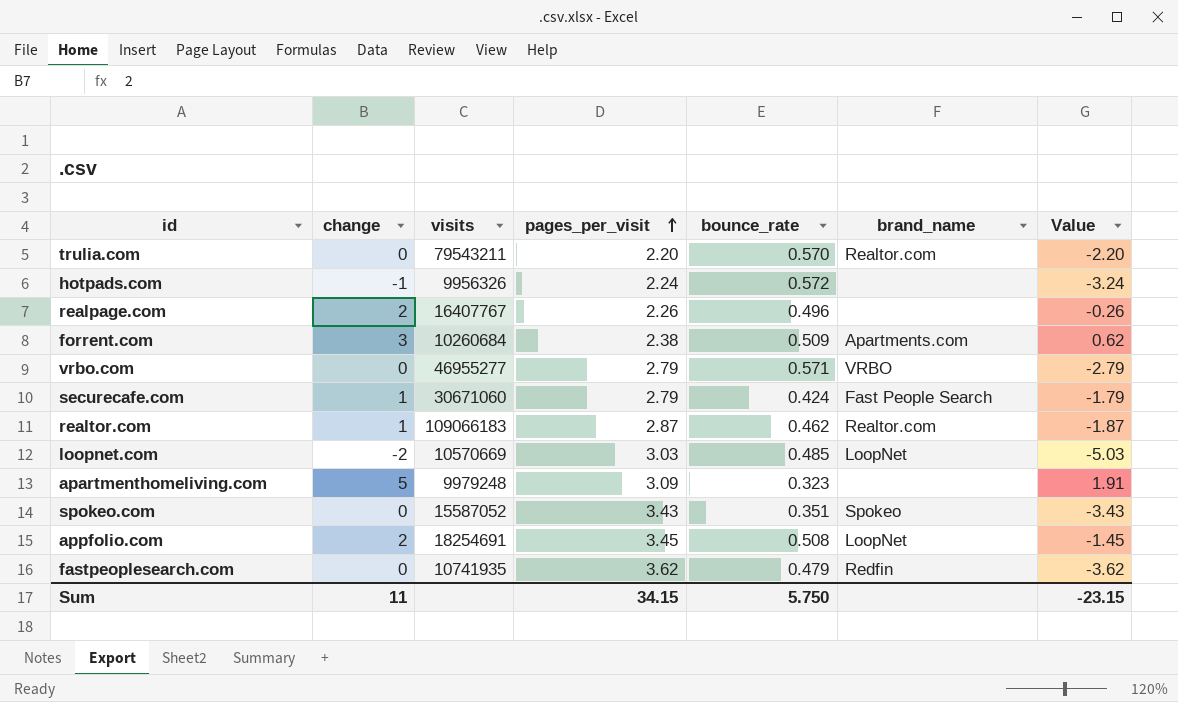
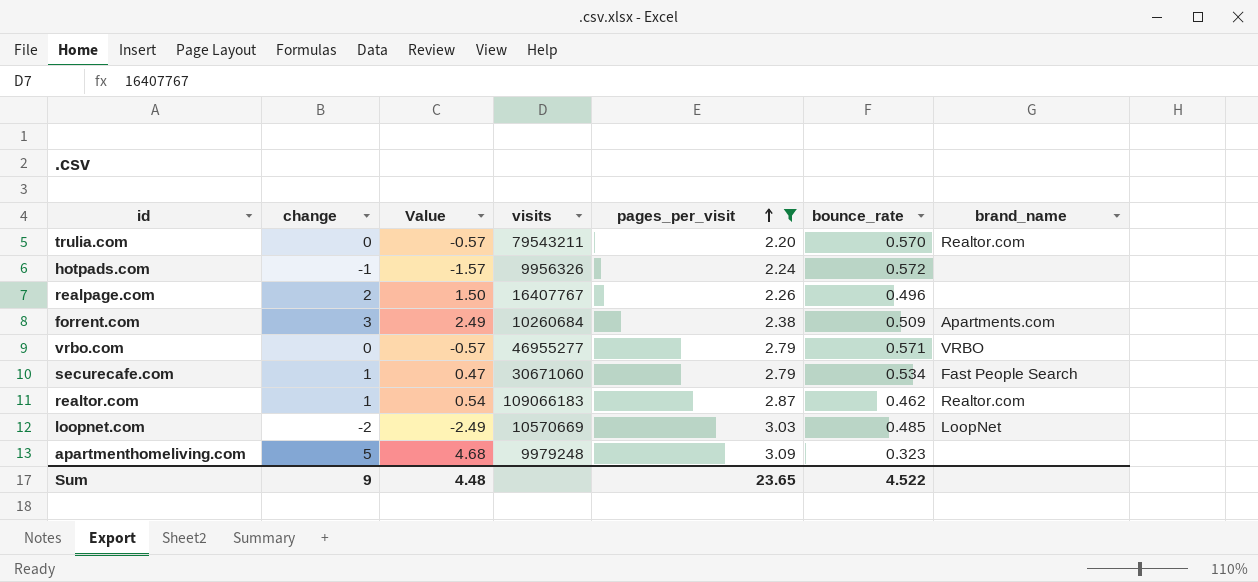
filter: none -> pages_per_visit <= 3.09
column Value | formula: [change] - [pages_per_visit] -> [change] - [bounce_rate]
column Value | position: 7 -> 3
securecafe.com | bounce_rate: 0.424 -> 0.534
Sum | change: 11 -> 9
Sum | Value: -23.15 -> 4.48
Sum | pages_per_visit: 34.15 -> 23.65
Sum | bounce_rate: 5.750 -> 4.522

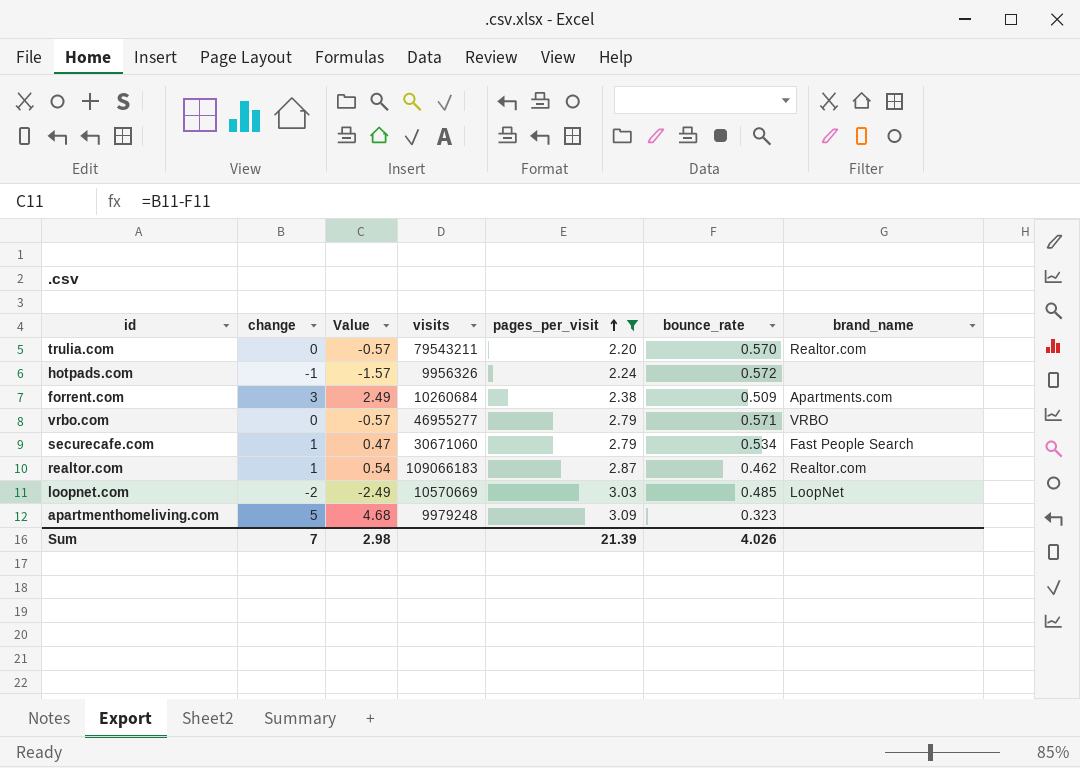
row realpage.com: 2 | 1.50 | 16407767 | 2.26 | 0.496 | none -> none
Sum | change: 9 -> 7
Sum | Value: 4.48 -> 2.98
Sum | pages_per_visit: 23.65 -> 21.39
Sum | bounce_rate: 4.522 -> 4.026

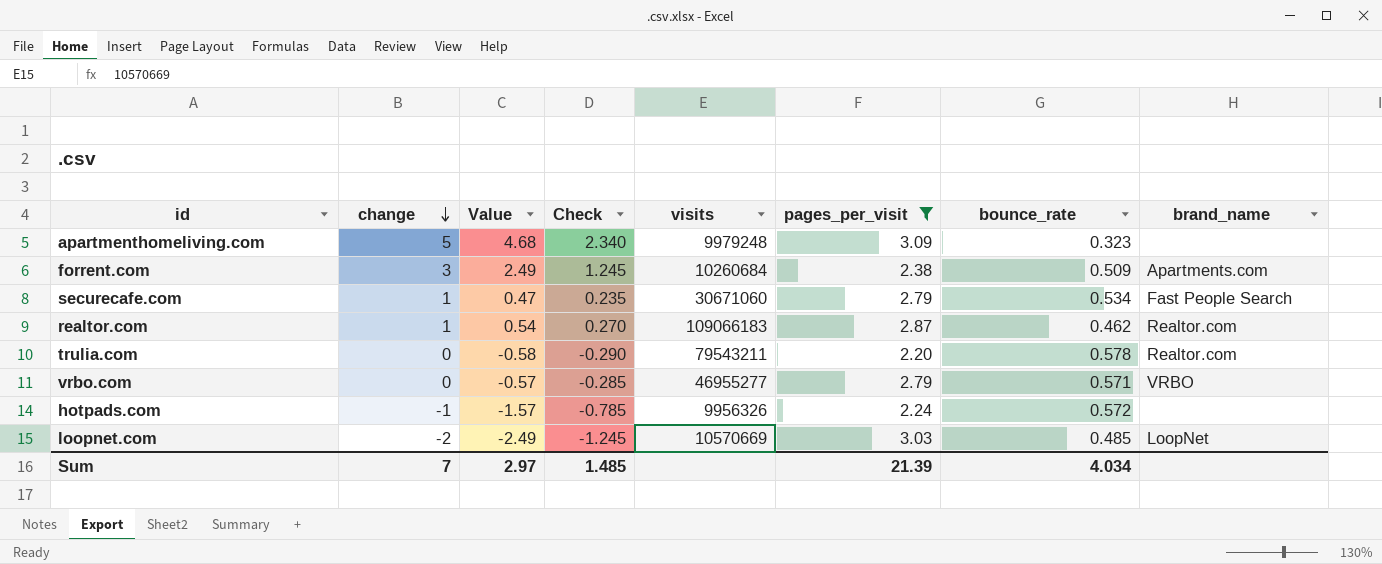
row order: pages_per_visit ascending -> change descending
column Check | formula: none -> [Value] * 0.5
trulia.com | Value: -0.57 -> -0.58
trulia.com | bounce_rate: 0.570 -> 0.578
Sum | Value: 2.98 -> 2.97
Sum | bounce_rate: 4.026 -> 4.034

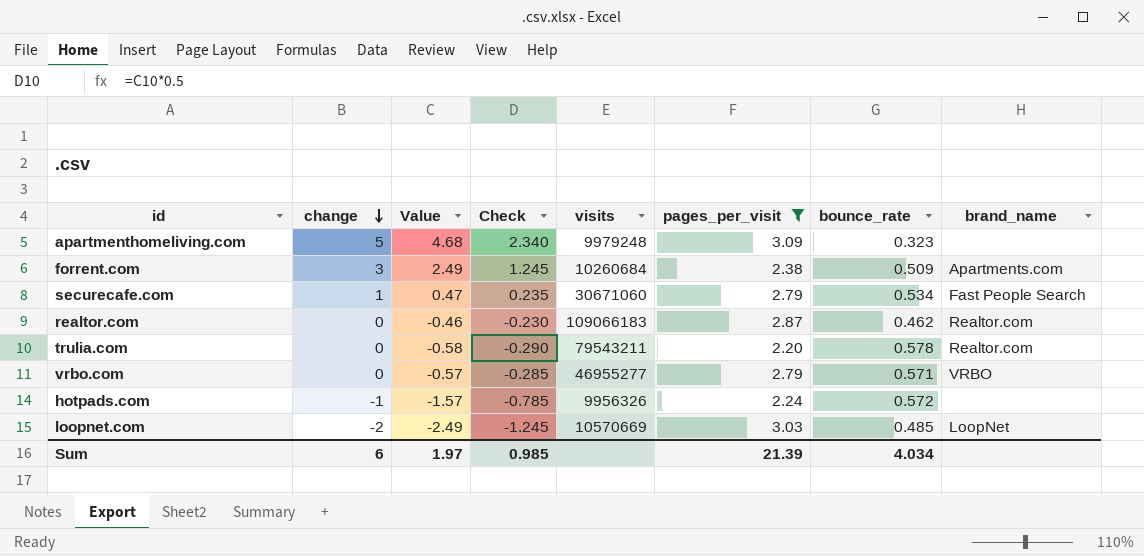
realtor.com | change: 1 -> 0
realtor.com | Value: 0.54 -> -0.46
realtor.com | Check: 0.270 -> -0.230
Sum | change: 7 -> 6
Sum | Value: 2.97 -> 1.97
Sum | Check: 1.485 -> 0.985

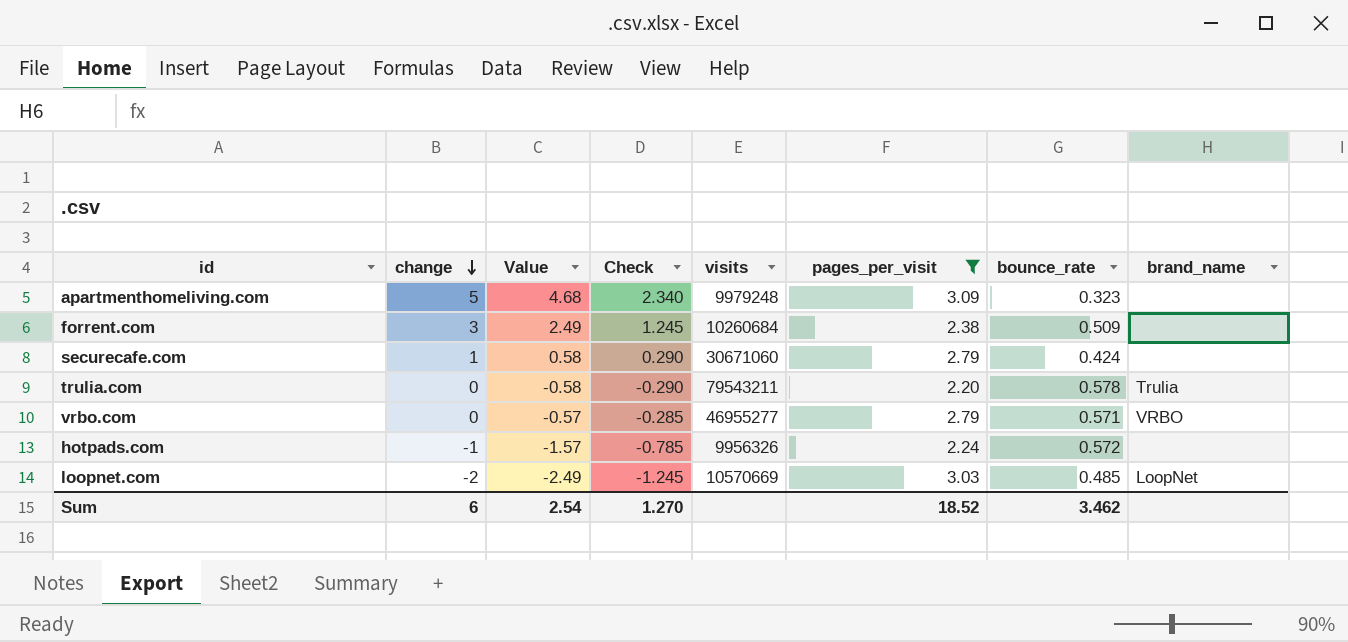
row realtor.com: 0 | -0.46 | -0.230 | 109066183 | 2.87 | 0.462 | Realtor.com -> none
forrent.com | brand_name: Apartments.com -> none
securecafe.com | Value: 0.47 -> 0.58
securecafe.com | Check: 0.235 -> 0.290
securecafe.com | bounce_rate: 0.534 -> 0.424
securecafe.com | brand_name: Fast People Search -> none
trulia.com | brand_name: Realtor.com -> Trulia
Sum | Value: 1.97 -> 2.54
Sum | Check: 0.985 -> 1.270
Sum | pages_per_visit: 21.39 -> 18.52
Sum | bounce_rate: 4.034 -> 3.462

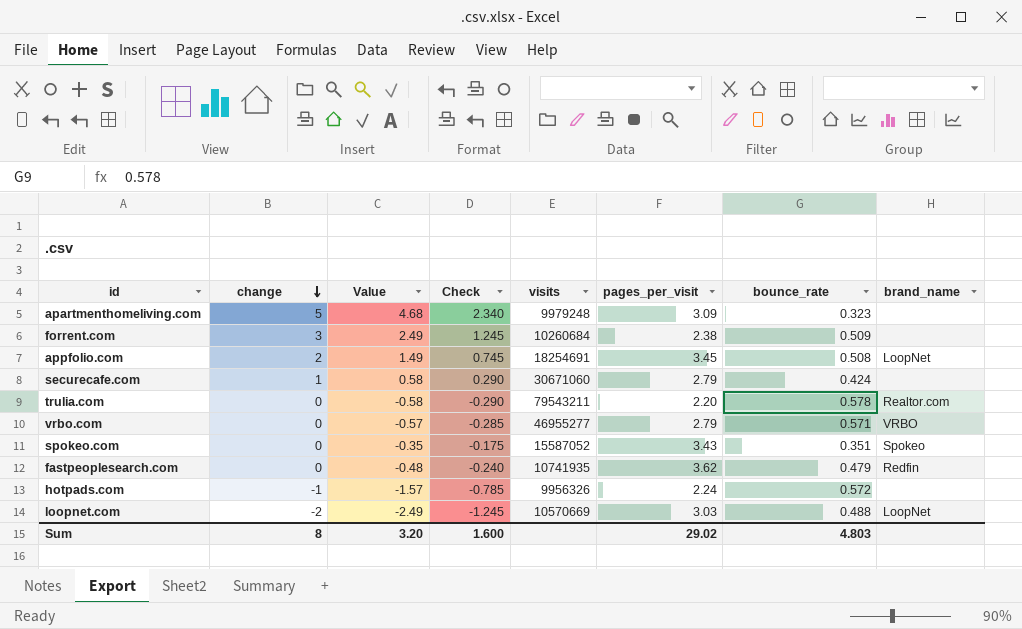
filter: pages_per_visit <= 3.09 -> none
trulia.com | brand_name: Trulia -> Realtor.com
loopnet.com | bounce_rate: 0.485 -> 0.488
Sum | change: 6 -> 8
Sum | Value: 2.54 -> 3.20
Sum | Check: 1.270 -> 1.600
Sum | pages_per_visit: 18.52 -> 29.02
Sum | bounce_rate: 3.462 -> 4.803

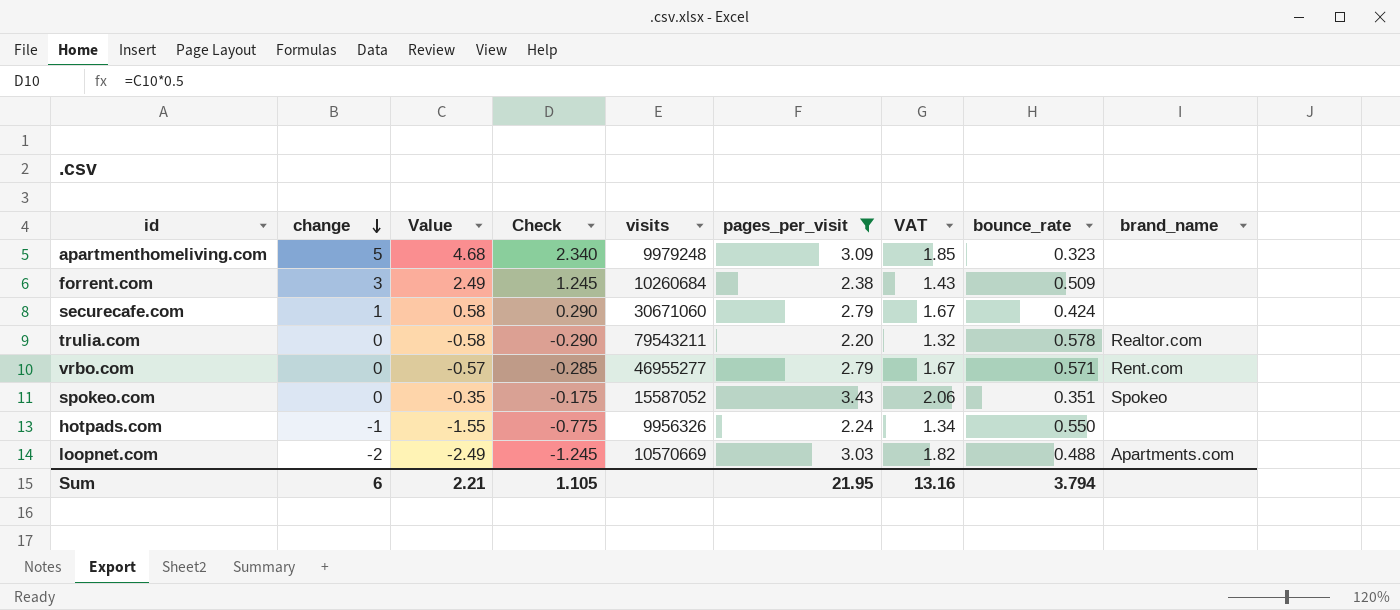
filter: none -> pages_per_visit <= 3.43
column VAT | formula: none -> [pages_per_visit] * 0.6
vrbo.com | brand_name: VRBO -> Rent.com
hotpads.com | Value: -1.57 -> -1.55
hotpads.com | Check: -0.785 -> -0.775
hotpads.com | bounce_rate: 0.572 -> 0.550
loopnet.com | brand_name: LoopNet -> Apartments.com
Sum | change: 8 -> 6
Sum | Value: 3.20 -> 2.21
Sum | Check: 1.600 -> 1.105
Sum | pages_per_visit: 29.02 -> 21.95
Sum | bounce_rate: 4.803 -> 3.794

